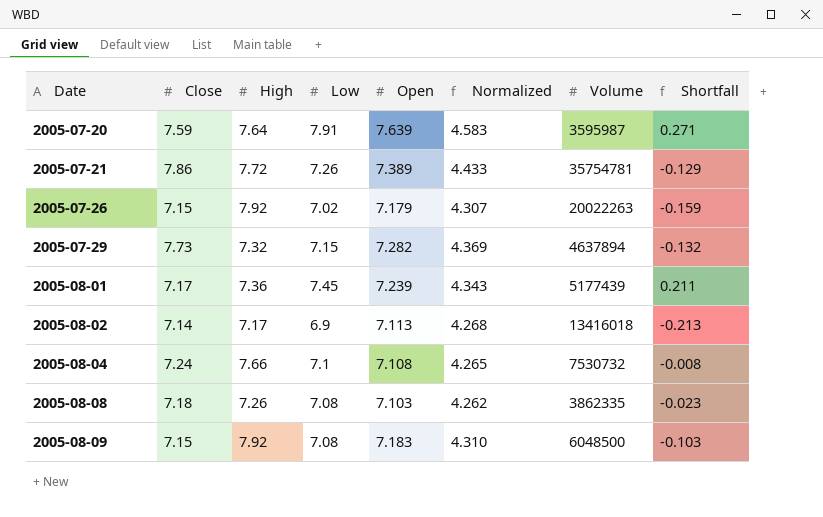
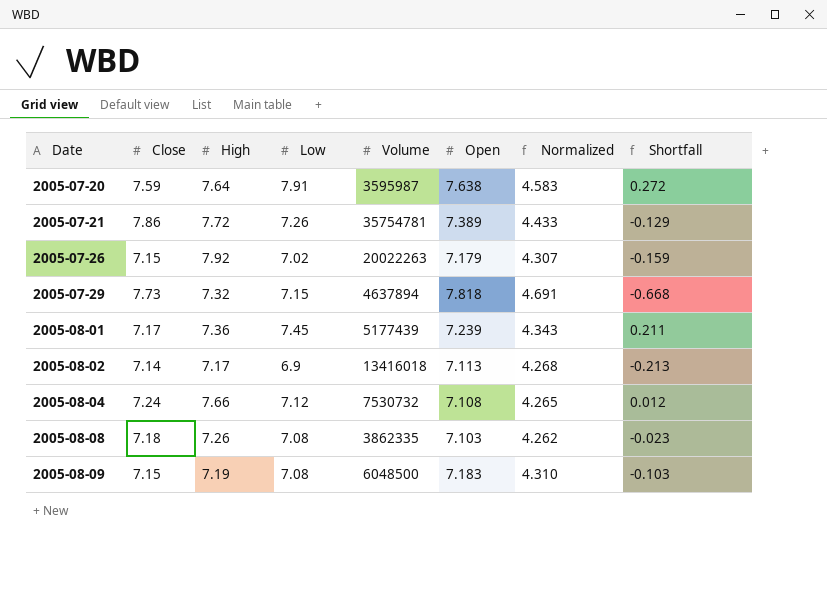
column Volume | position: 7 -> 5
2005-07-20 | Open: 7.639 -> 7.638
2005-07-20 | Shortfall: 0.271 -> 0.272
2005-07-29 | Open: 7.282 -> 7.818
2005-07-29 | Normalized: 4.369 -> 4.691
2005-07-29 | Shortfall: -0.132 -> -0.668
2005-08-04 | Low: 7.1 -> 7.12
2005-08-04 | Shortfall: -0.008 -> 0.012
2005-08-09 | High: 7.92 -> 7.19

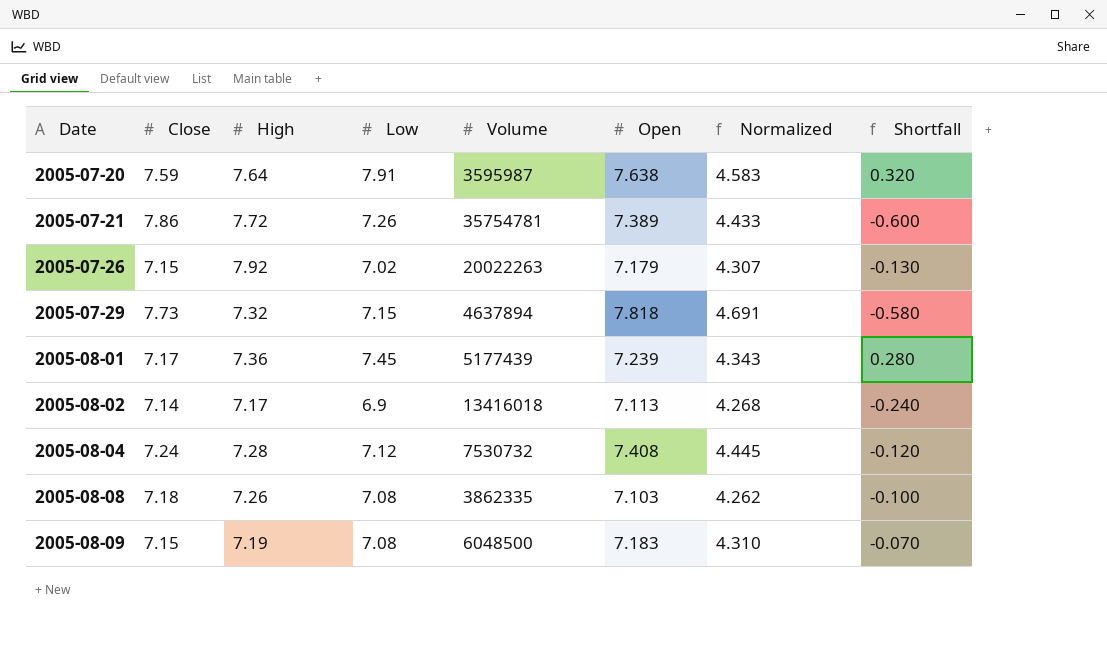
column Shortfall | formula: [Low] - [Open] -> [Low] - [Close]
2005-08-04 | High: 7.66 -> 7.28
2005-08-04 | Open: 7.108 -> 7.408
2005-08-04 | Normalized: 4.265 -> 4.445

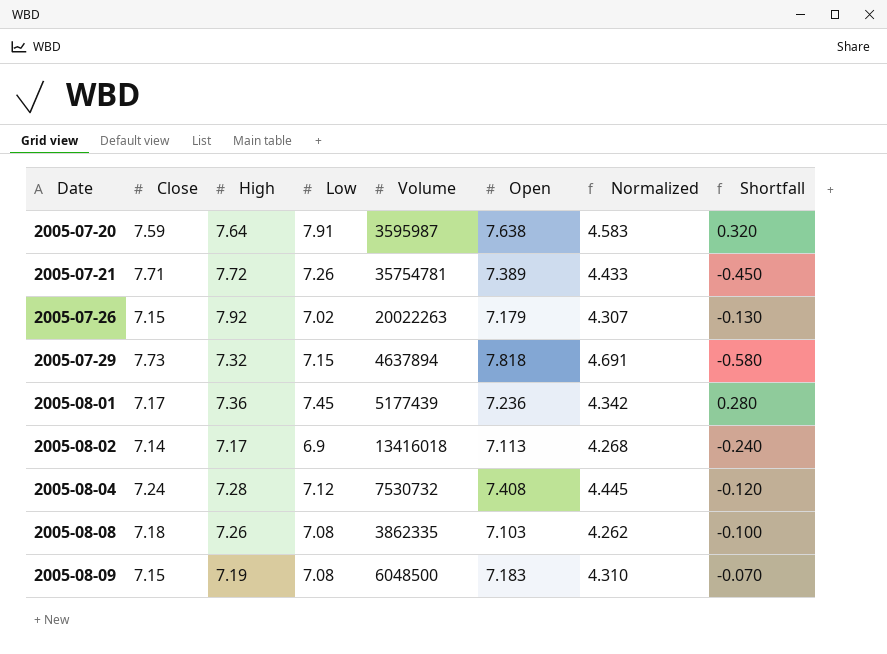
2005-07-21 | Close: 7.86 -> 7.71
2005-07-21 | Shortfall: -0.600 -> -0.450
2005-08-01 | Open: 7.239 -> 7.236
2005-08-01 | Normalized: 4.343 -> 4.342

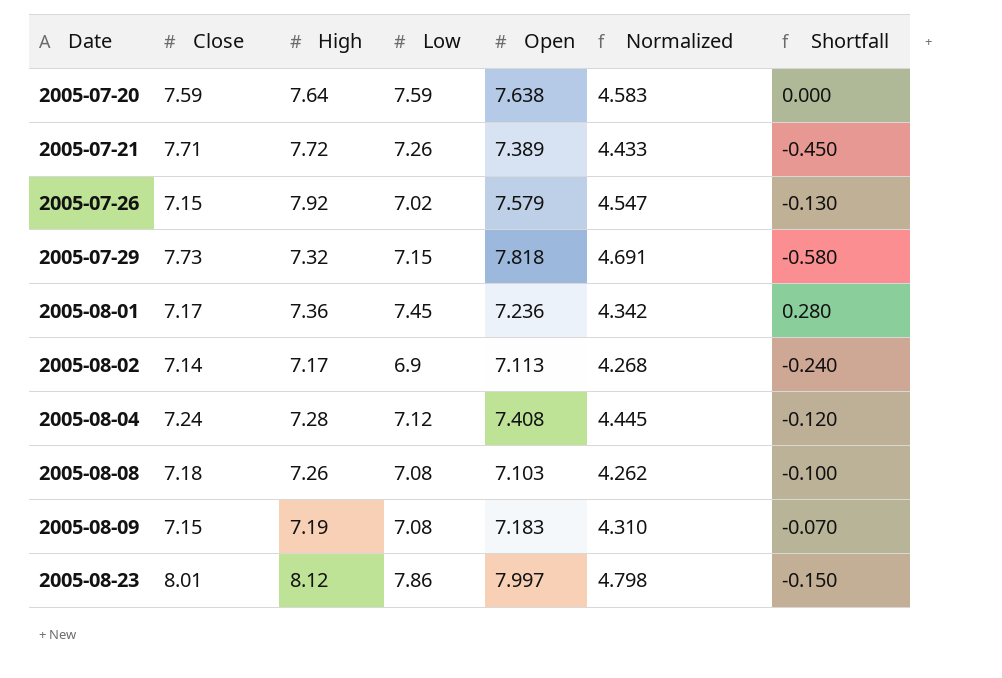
column Volume | position: 5 -> none
2005-07-20 | Low: 7.91 -> 7.59
2005-07-20 | Shortfall: 0.320 -> 0.000
2005-07-26 | Open: 7.179 -> 7.579
2005-07-26 | Normalized: 4.307 -> 4.547
row 2005-08-23: none -> 8.01 | 8.12 | 7.86 | 7.997 | 4.798 | -0.150

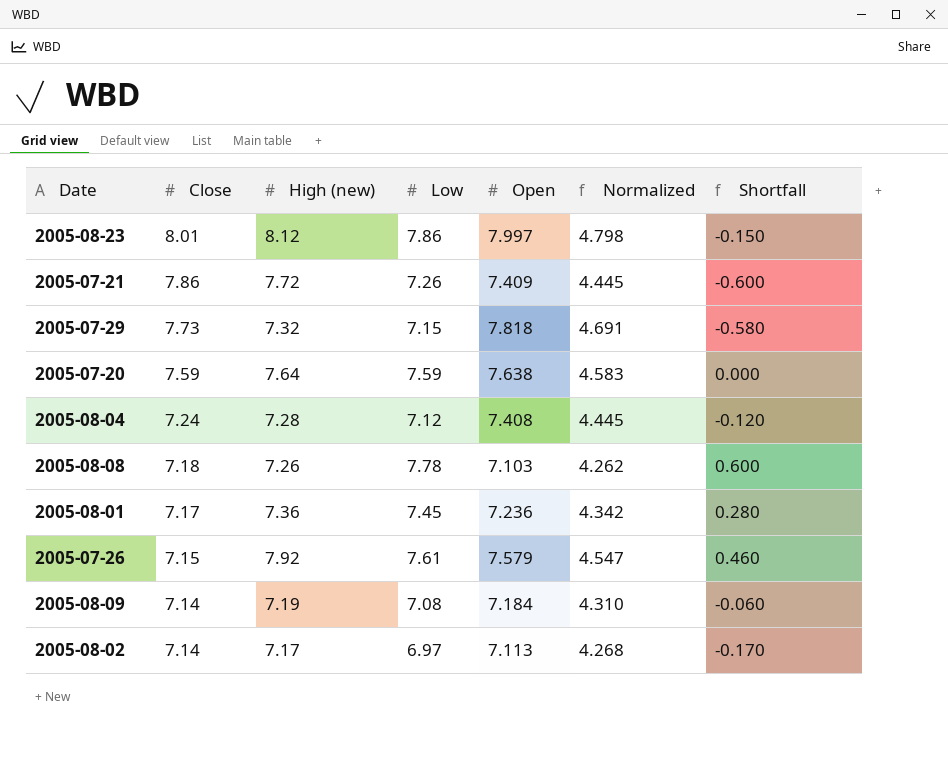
row order: Date ascending -> Close descending
column name: High -> High (new)
2005-07-21 | Close: 7.71 -> 7.86
2005-07-21 | Open: 7.389 -> 7.409
2005-07-21 | Normalized: 4.433 -> 4.445
2005-07-21 | Shortfall: -0.450 -> -0.600
2005-08-08 | Low: 7.08 -> 7.78
2005-08-08 | Shortfall: -0.100 -> 0.600
2005-07-26 | Low: 7.02 -> 7.61
2005-07-26 | Shortfall: -0.130 -> 0.460
2005-08-09 | Close: 7.15 -> 7.14
2005-08-09 | Open: 7.183 -> 7.184
2005-08-09 | Shortfall: -0.070 -> -0.060
2005-08-02 | Low: 6.9 -> 6.97
2005-08-02 | Shortfall: -0.240 -> -0.170

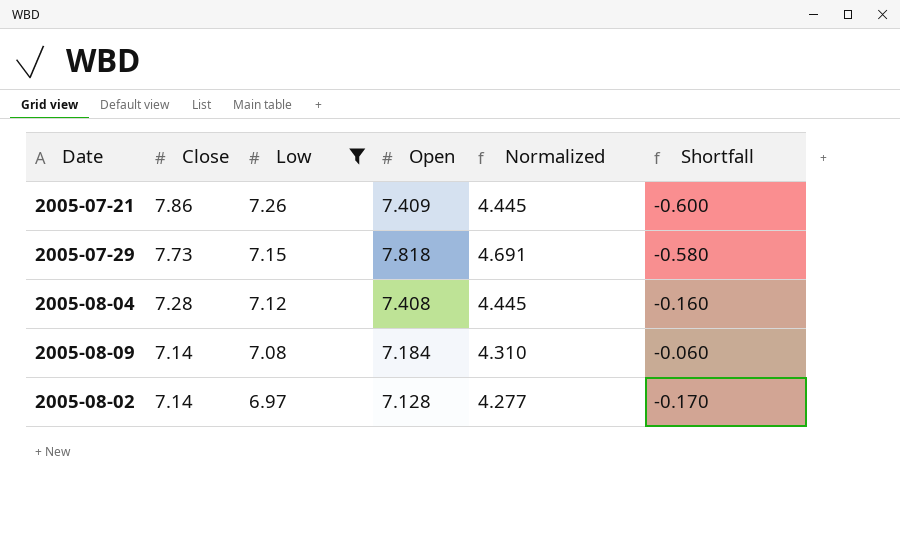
filter: none -> Low <= 7.26
column High (new) | position: 3 -> none
2005-08-04 | Close: 7.24 -> 7.28
2005-08-04 | Shortfall: -0.120 -> -0.160
2005-08-02 | Open: 7.113 -> 7.128
2005-08-02 | Normalized: 4.268 -> 4.277

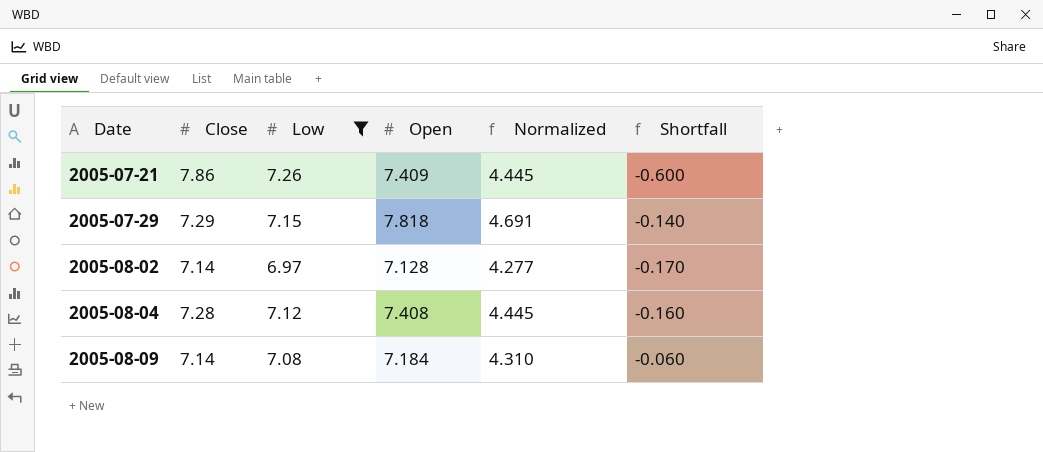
row order: Close descending -> Date ascending
2005-07-29 | Close: 7.73 -> 7.29
2005-07-29 | Shortfall: -0.580 -> -0.140

